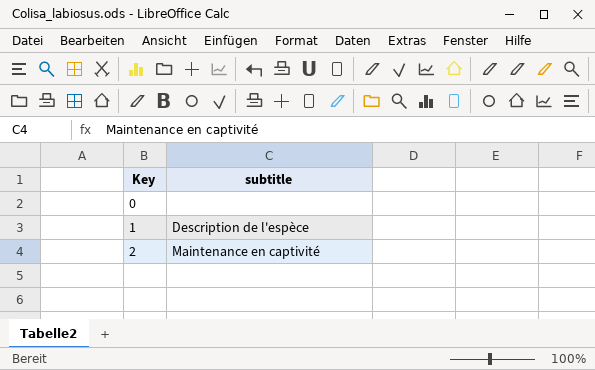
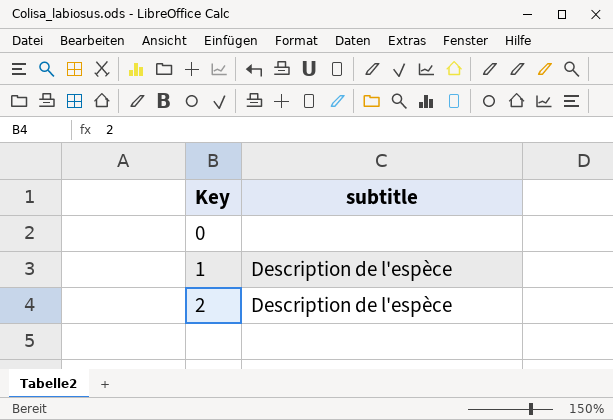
2 | subtitle: Maintenance en captivité -> Description de l'espèce

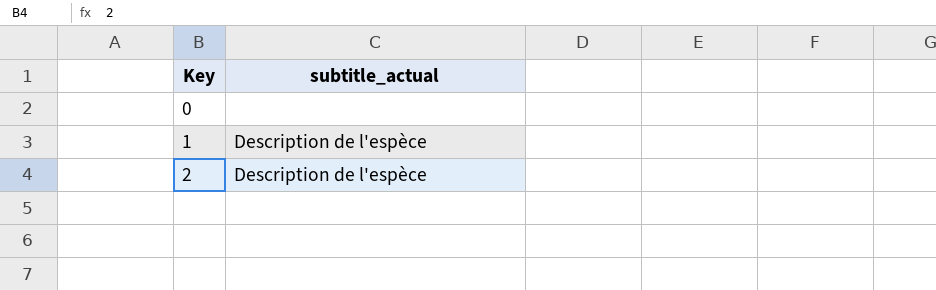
column name: subtitle -> subtitle_actual

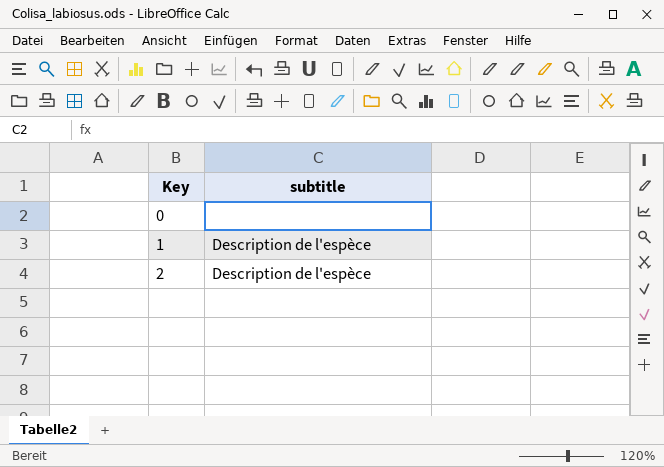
column name: subtitle_actual -> subtitle

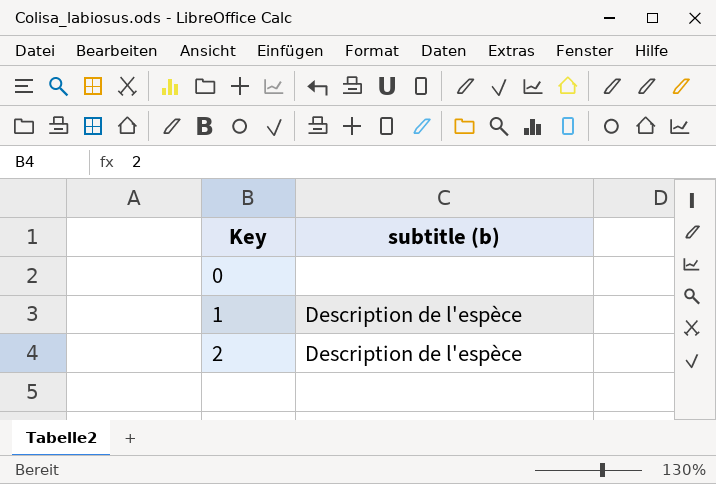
column name: subtitle -> subtitle (b)

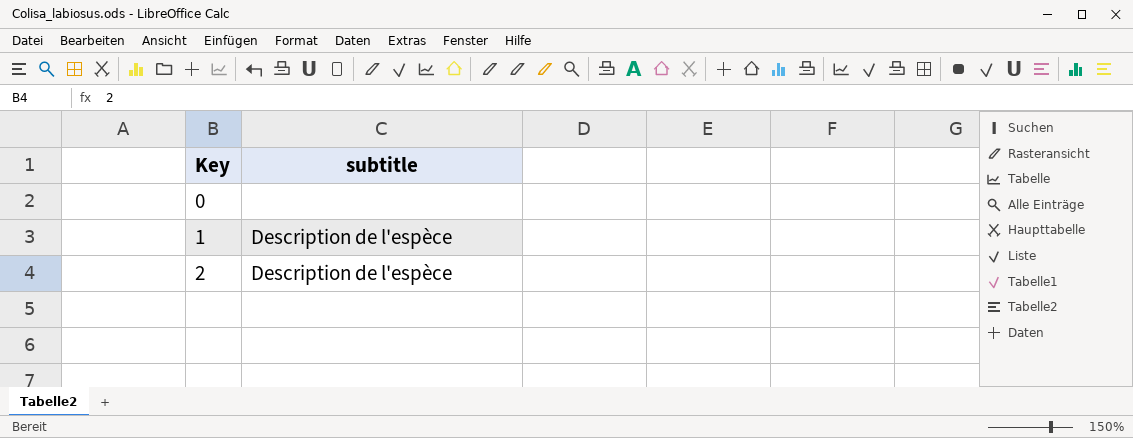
column name: subtitle (b) -> subtitle

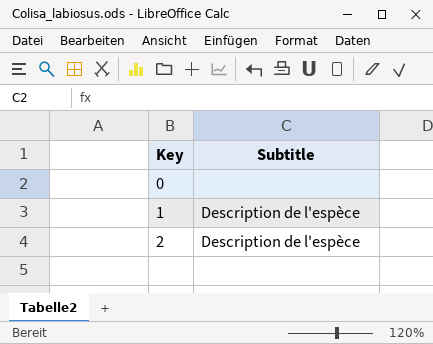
column name: subtitle -> Subtitle

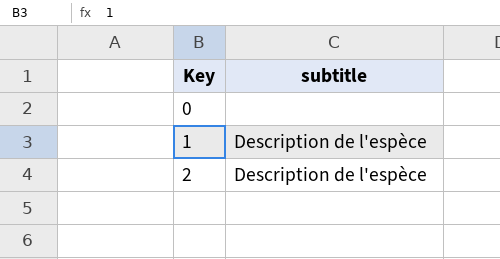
column name: Subtitle -> subtitle

